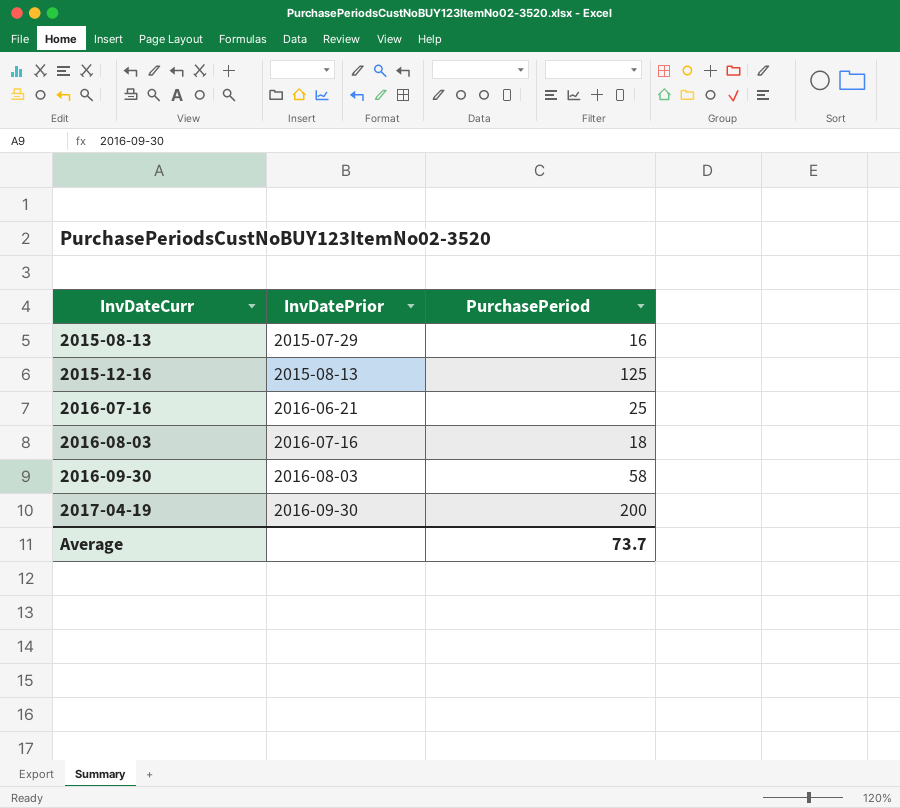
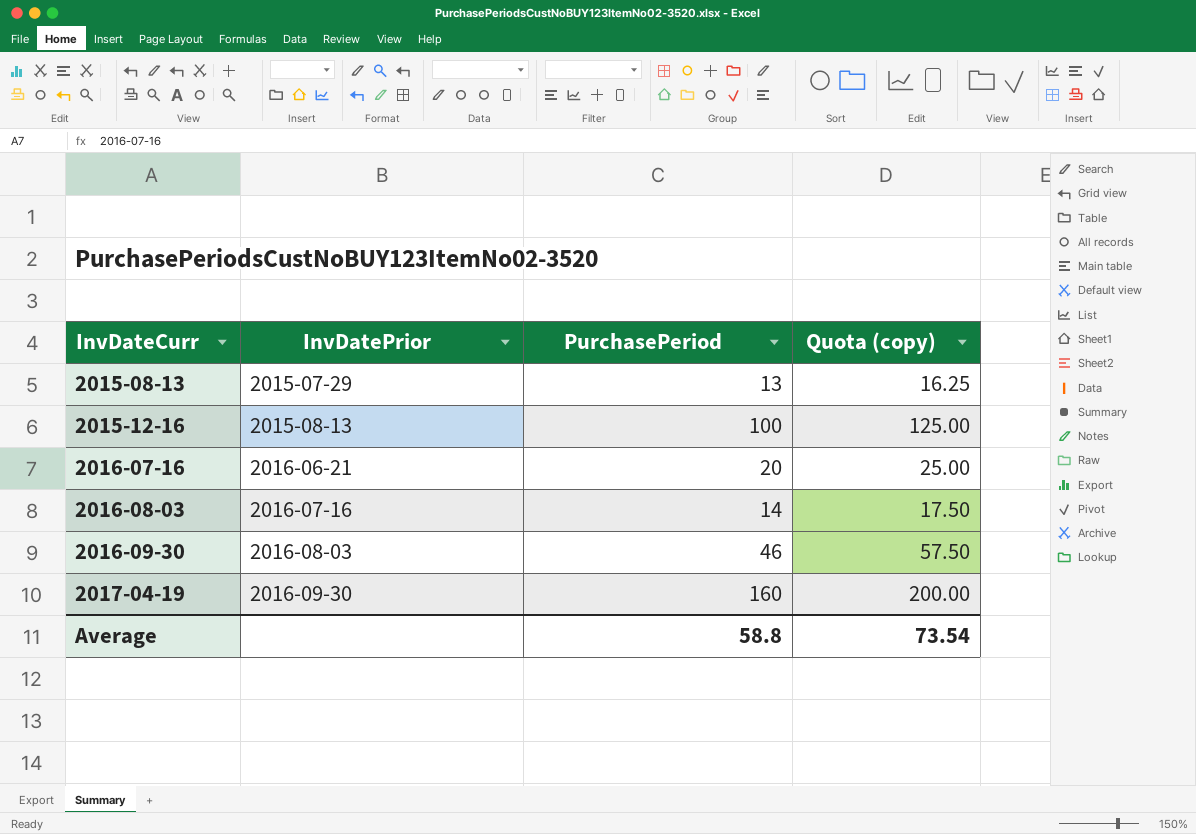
column Quota (copy) | formula: none -> [PurchasePeriod] * 1.25
2015-08-13 | PurchasePeriod: 16 -> 13
2015-12-16 | PurchasePeriod: 125 -> 100
2016-07-16 | PurchasePeriod: 25 -> 20
2016-08-03 | PurchasePeriod: 18 -> 14
2016-09-30 | PurchasePeriod: 58 -> 46
2017-04-19 | PurchasePeriod: 200 -> 160
Average | PurchasePeriod: 73.7 -> 58.8

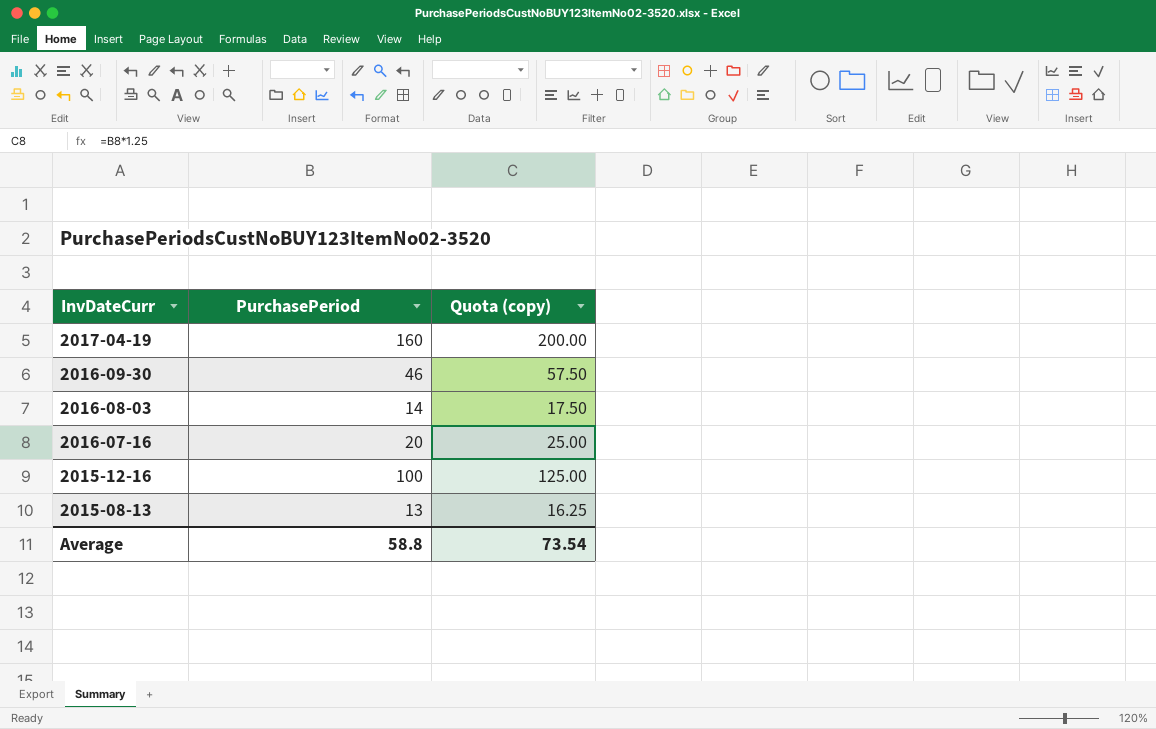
row order: InvDateCurr ascending -> InvDateCurr descending
column InvDatePrior | position: 2 -> none

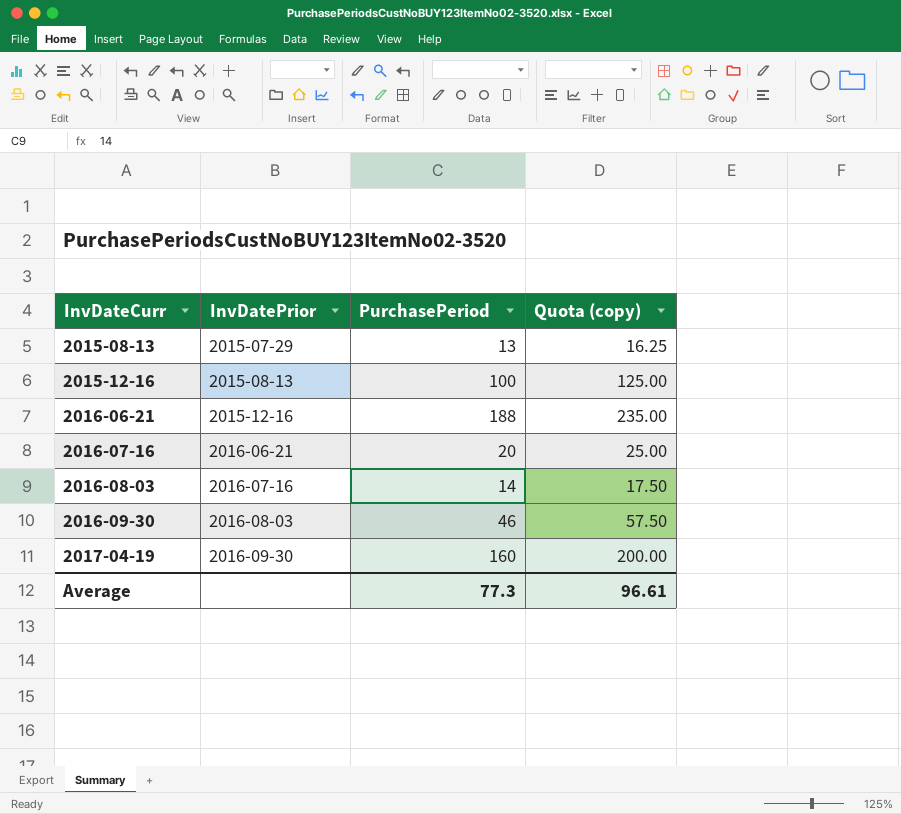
row order: InvDateCurr descending -> InvDateCurr ascending
column InvDatePrior | position: none -> 2
row 2016-06-21: none -> 2015-12-16 | 188 | 235.00
Average | PurchasePeriod: 58.8 -> 77.3
Average | Quota (copy): 73.54 -> 96.61

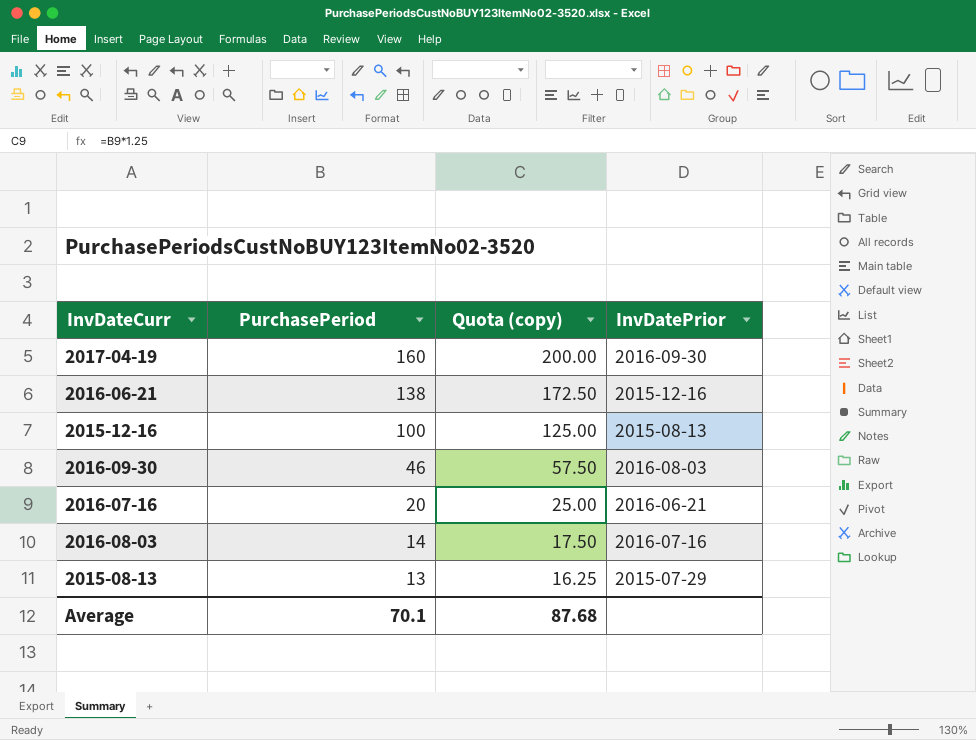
row order: InvDateCurr ascending -> PurchasePeriod descending
column InvDatePrior | position: 2 -> 4
2016-06-21 | PurchasePeriod: 188 -> 138
2016-06-21 | Quota (copy): 235.00 -> 172.50
Average | PurchasePeriod: 77.3 -> 70.1
Average | Quota (copy): 96.61 -> 87.68

